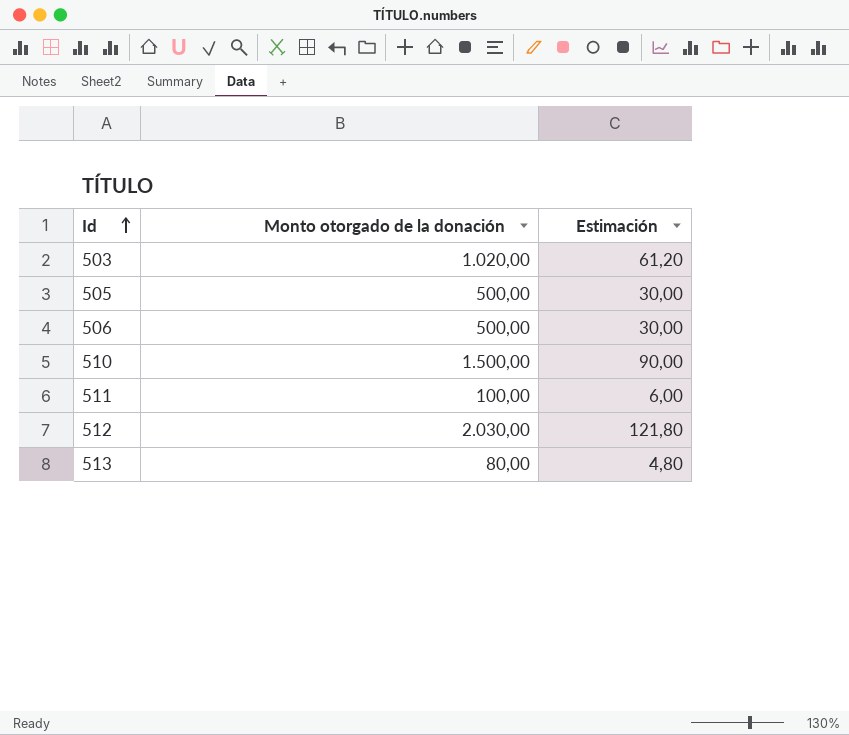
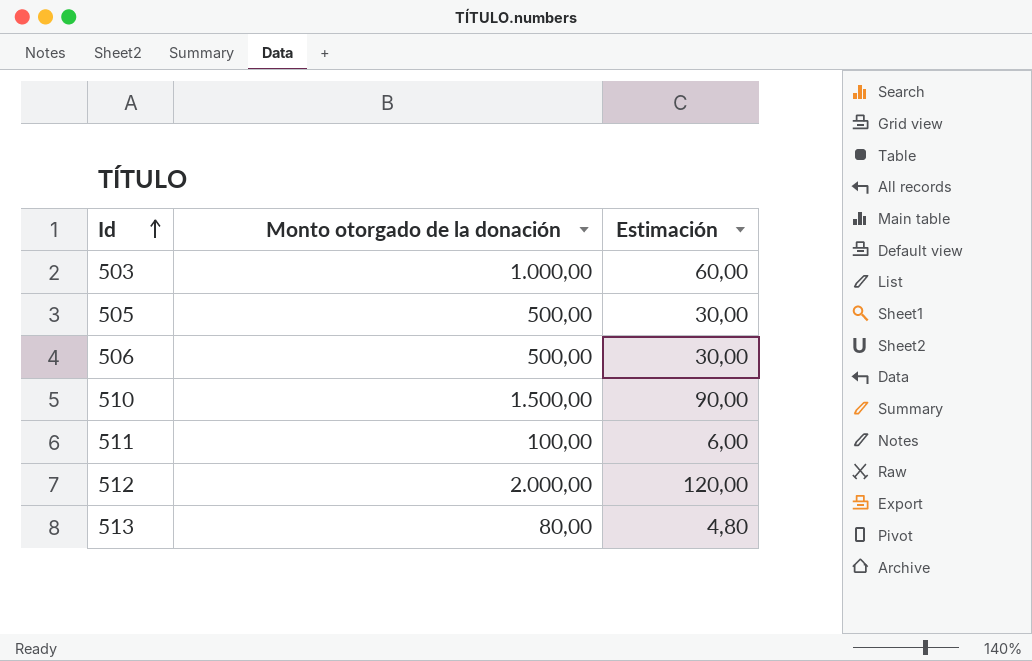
503 | Monto otorgado de la donación: 1.020,00 -> 1.000,00
503 | Estimación: 61,20 -> 60,00
512 | Monto otorgado de la donación: 2.030,00 -> 2.000,00
512 | Estimación: 121,80 -> 120,00

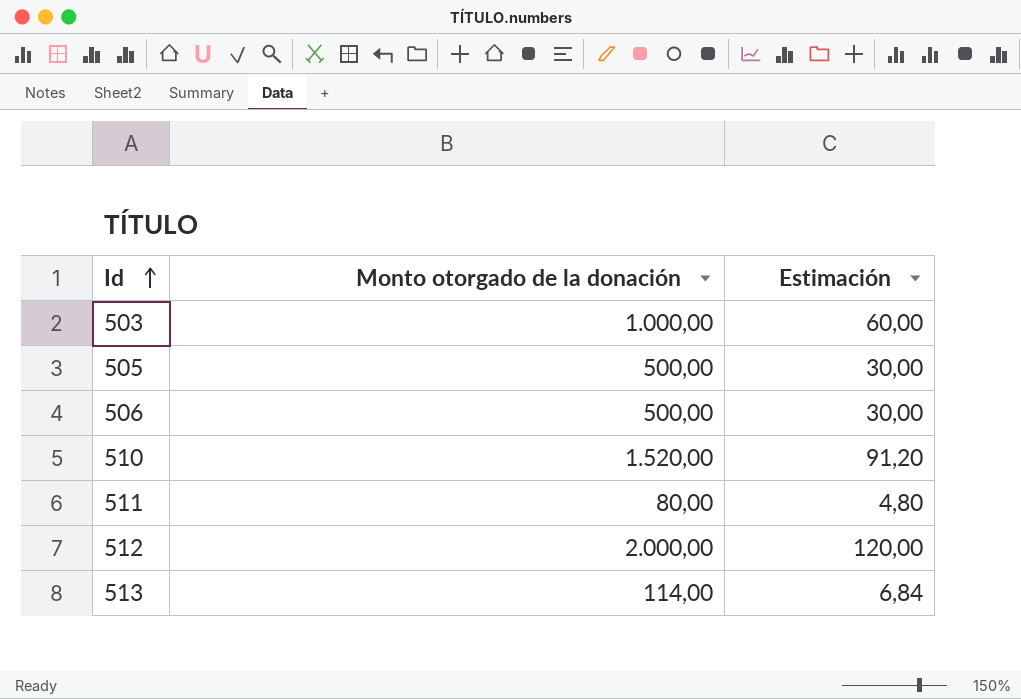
510 | Monto otorgado de la donación: 1.500,00 -> 1.520,00
510 | Estimación: 90,00 -> 91,20
511 | Monto otorgado de la donación: 100,00 -> 80,00
511 | Estimación: 6,00 -> 4,80
513 | Monto otorgado de la donación: 80,00 -> 114,00
513 | Estimación: 4,80 -> 6,84

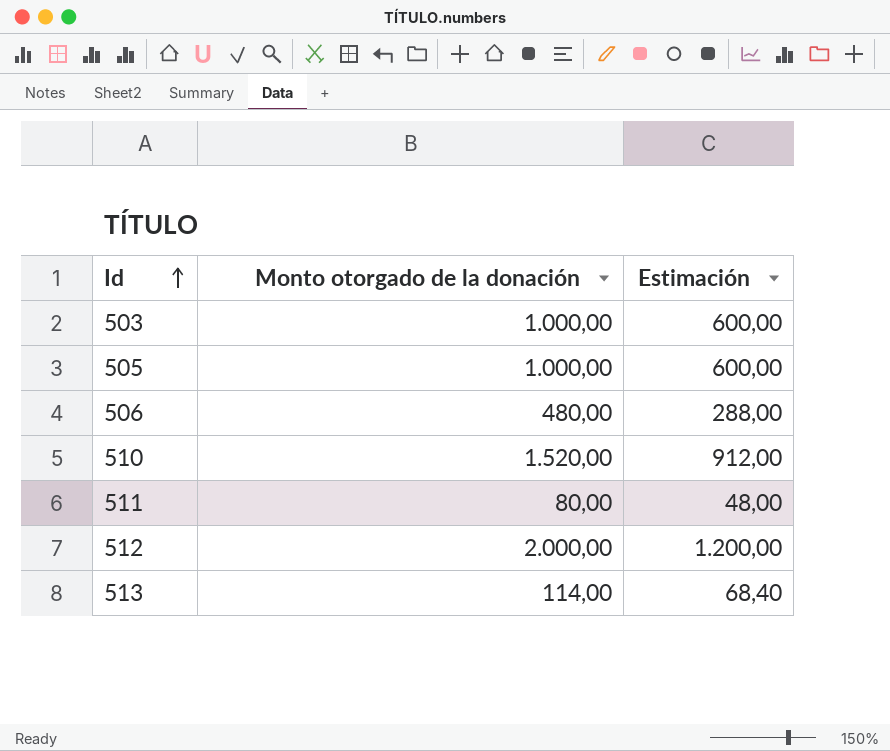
column Estimación | formula: [Monto otorgado de la donación] * 0,06 -> [Monto otorgado de la donación] * 0,6
505 | Monto otorgado de la donación: 500,00 -> 1.000,00
506 | Monto otorgado de la donación: 500,00 -> 480,00

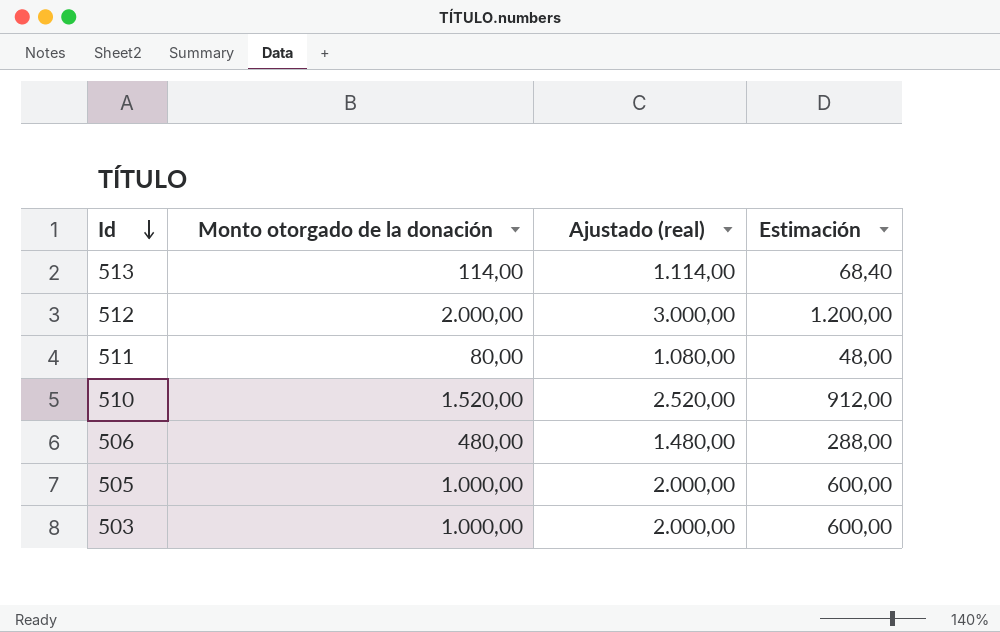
row order: Id ascending -> Id descending
column Ajustado (real) | formula: none -> [Monto otorgado de la donación] + 1000

